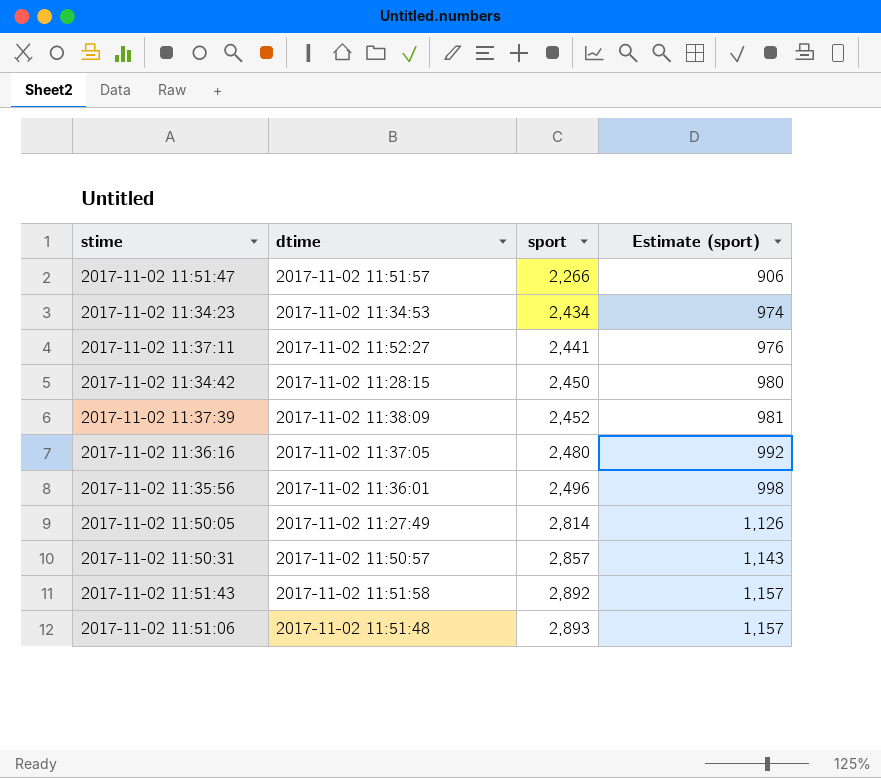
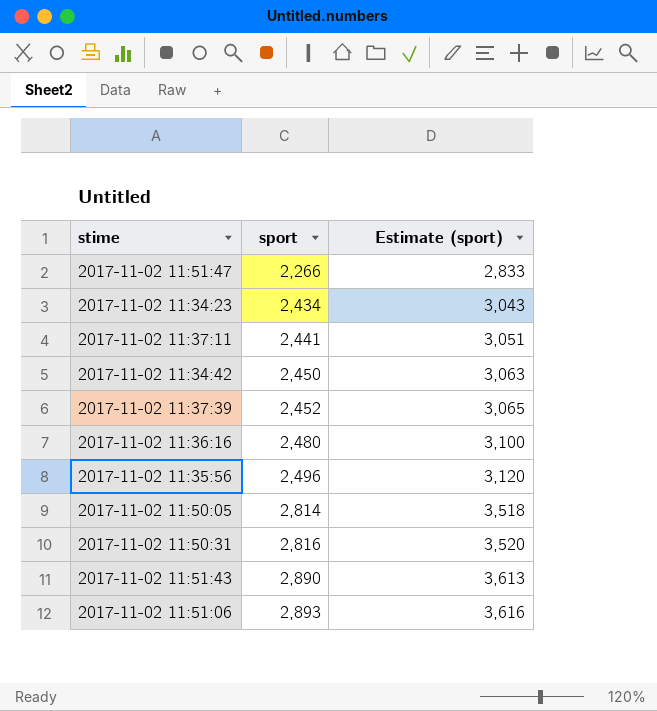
column dtime | position: 2 -> none
column Estimate (sport) | formula: [sport] * 0.4 -> [sport] * 1.25
2017-11-02 11:50:31 | sport: 2,857 -> 2,816
2017-11-02 11:51:43 | sport: 2,892 -> 2,890

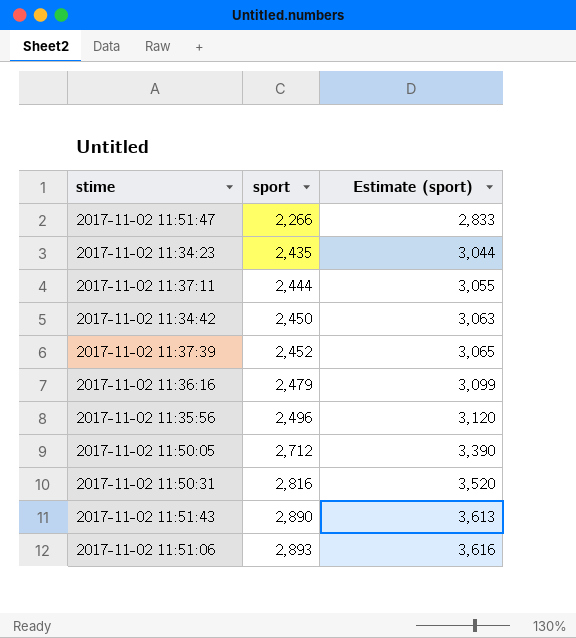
2017-11-02 11:34:23 | sport: 2,434 -> 2,435
2017-11-02 11:34:23 | Estimate (sport): 3,043 -> 3,044
2017-11-02 11:37:11 | sport: 2,441 -> 2,444
2017-11-02 11:37:11 | Estimate (sport): 3,051 -> 3,055
2017-11-02 11:36:16 | sport: 2,480 -> 2,479
2017-11-02 11:36:16 | Estimate (sport): 3,100 -> 3,099
2017-11-02 11:50:05 | sport: 2,814 -> 2,712
2017-11-02 11:50:05 | Estimate (sport): 3,518 -> 3,390

